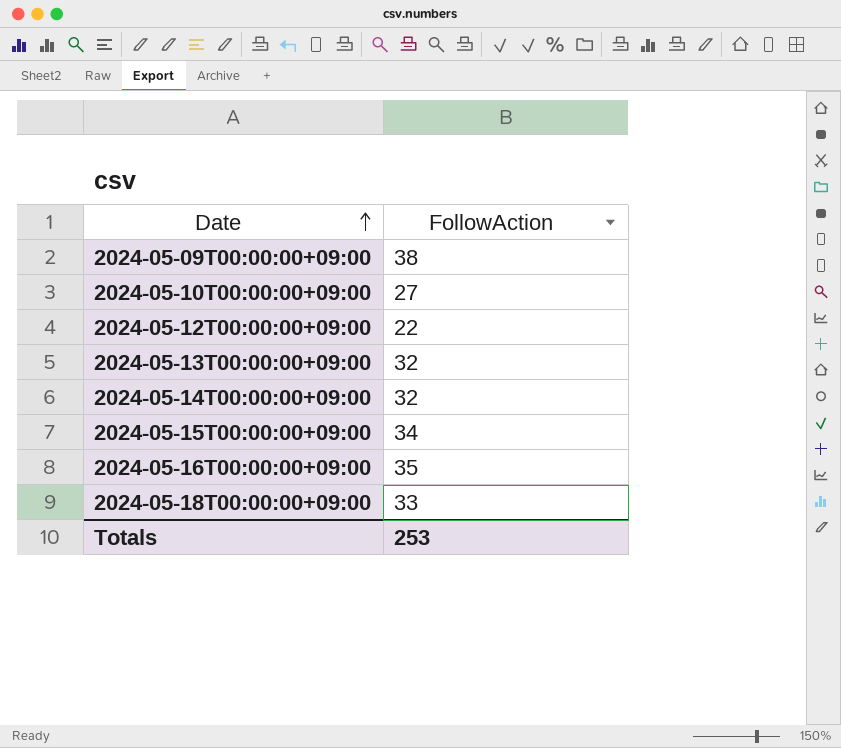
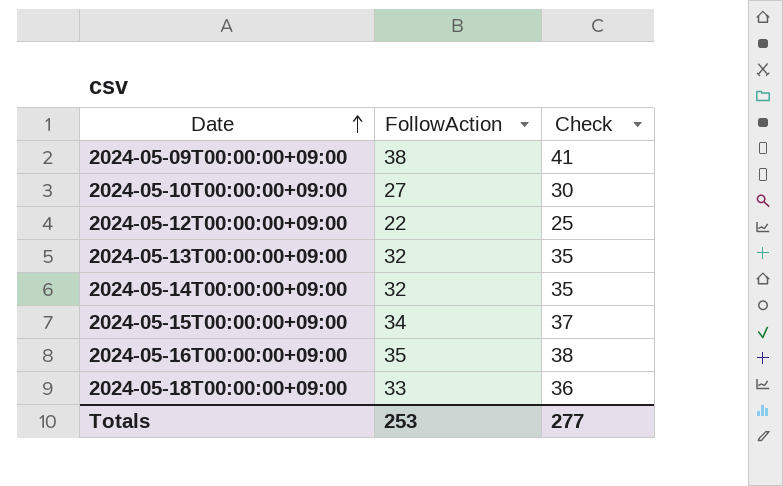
column Check | formula: none -> [FollowAction] + 3

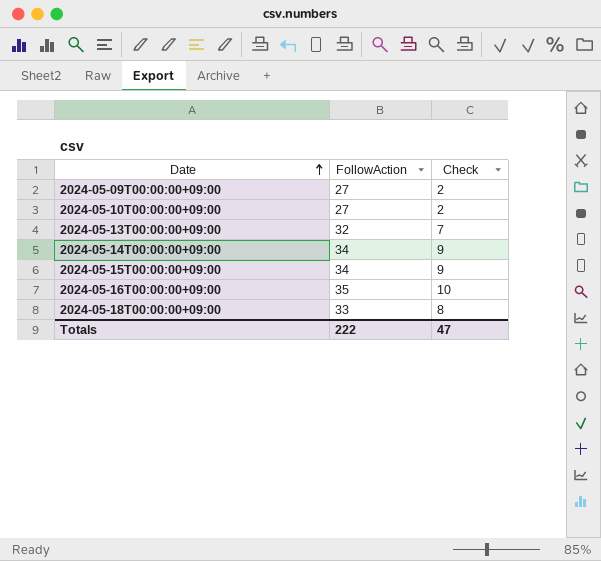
column Check | formula: [FollowAction] + 3 -> [FollowAction] - 25
row 2024-05-12T00:00:00+09:00: 22 | 25 -> none
2024-05-09T00:00:00+09:00 | FollowAction: 38 -> 27
2024-05-14T00:00:00+09:00 | FollowAction: 32 -> 34
Totals | FollowAction: 253 -> 222
Totals | Check: 277 -> 47

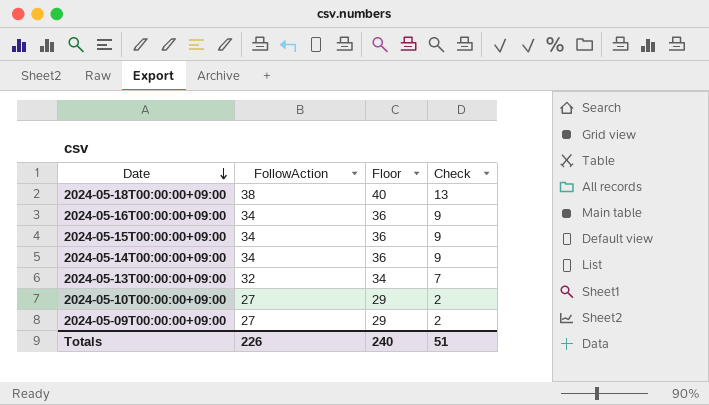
row order: Date ascending -> Date descending
column Floor | formula: none -> [FollowAction] + 2
2024-05-18T00:00:00+09:00 | FollowAction: 33 -> 38
2024-05-18T00:00:00+09:00 | Check: 8 -> 13
2024-05-16T00:00:00+09:00 | FollowAction: 35 -> 34
2024-05-16T00:00:00+09:00 | Check: 10 -> 9
Totals | FollowAction: 222 -> 226
Totals | Check: 47 -> 51

